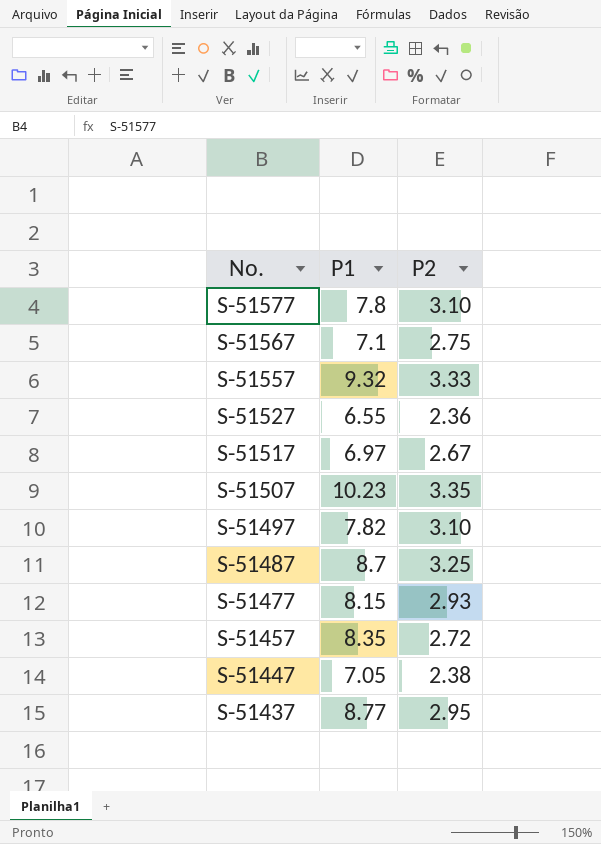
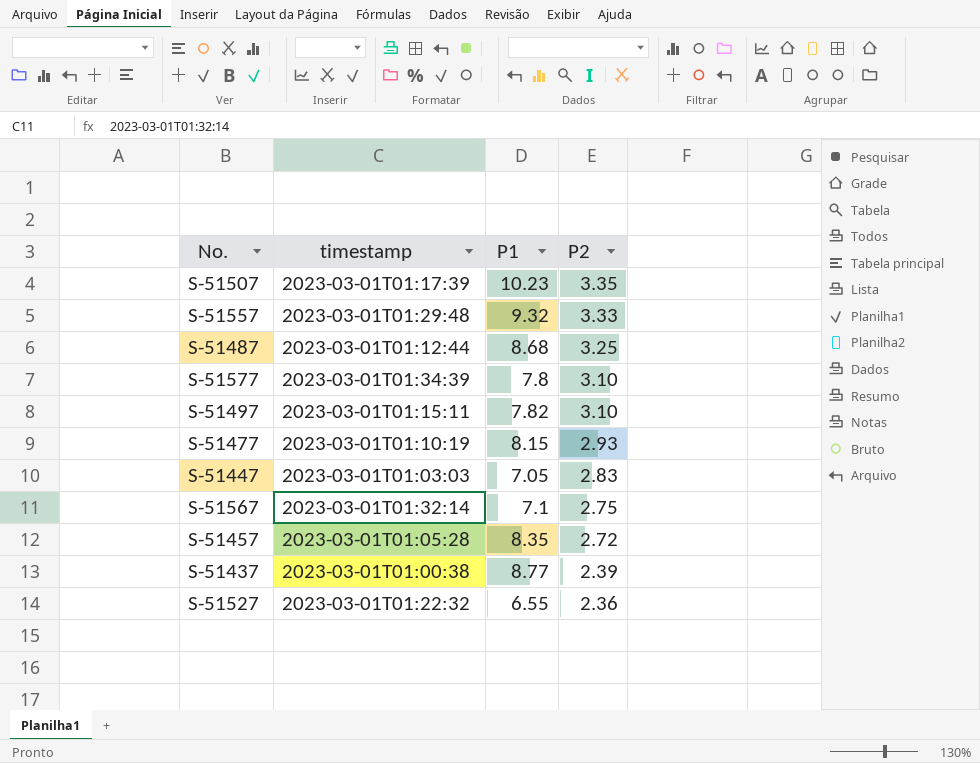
row order: No. descending -> P2 descending
column timestamp | position: none -> 2
row S-51517: 6.97 | 2.67 -> none
S-51487 | P1: 8.7 -> 8.68
S-51447 | P2: 2.38 -> 2.83
S-51437 | P2: 2.95 -> 2.39

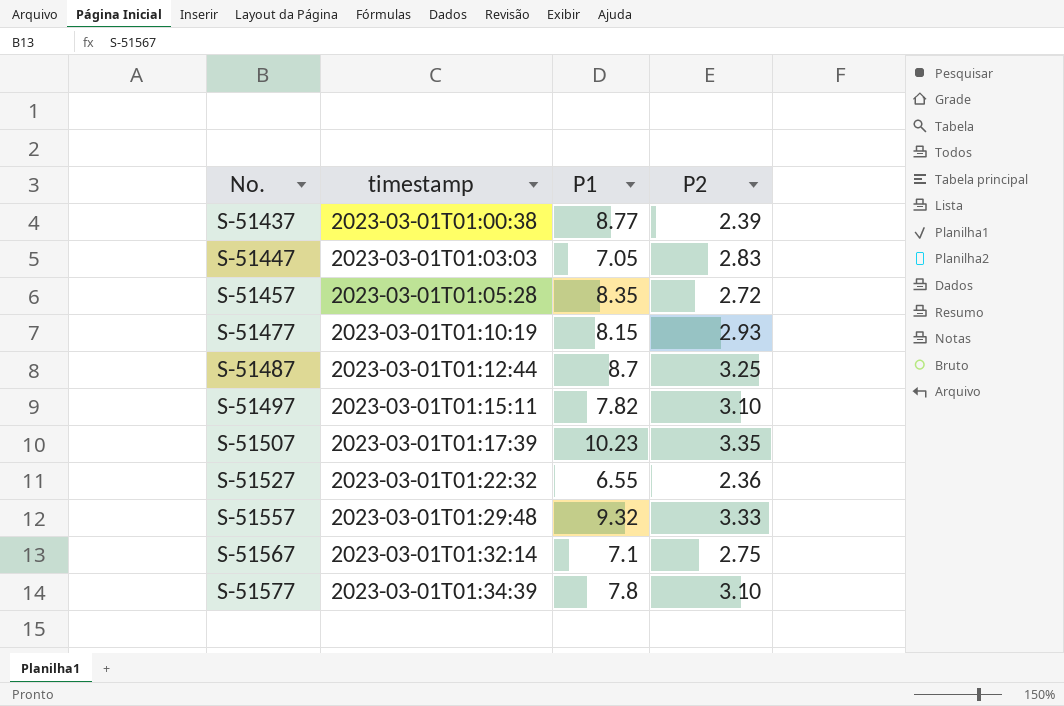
row order: P2 descending -> No. ascending
S-51487 | P1: 8.68 -> 8.7

